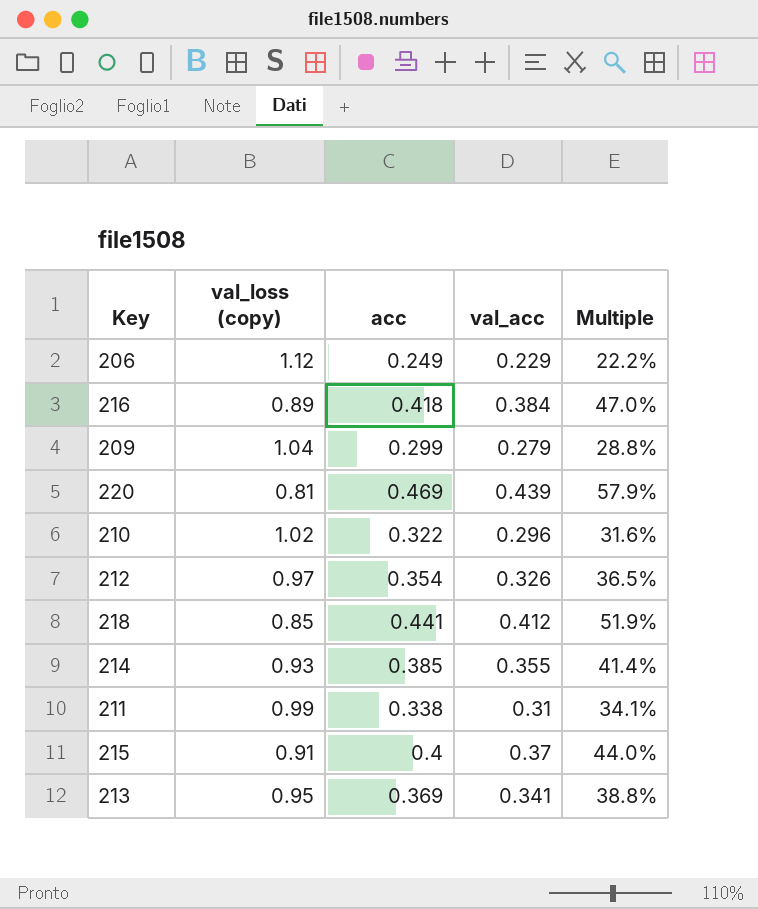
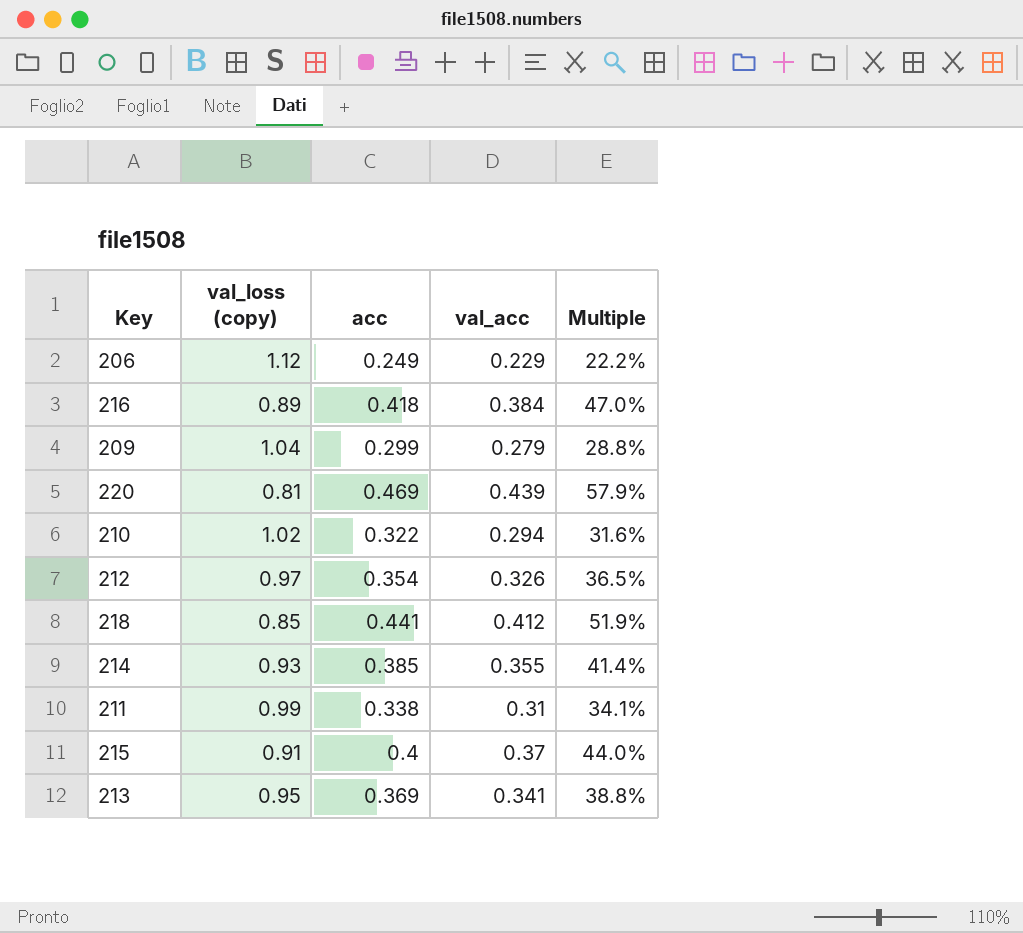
210 | val_acc: 0.296 -> 0.294

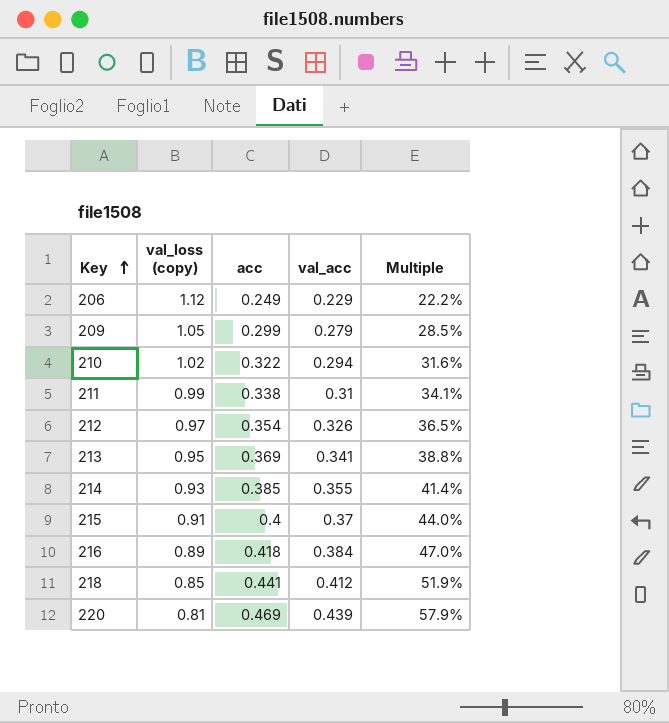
row order: none -> Key ascending
209 | val_loss (copy): 1.04 -> 1.05
209 | Multiple: 28.8% -> 28.5%

